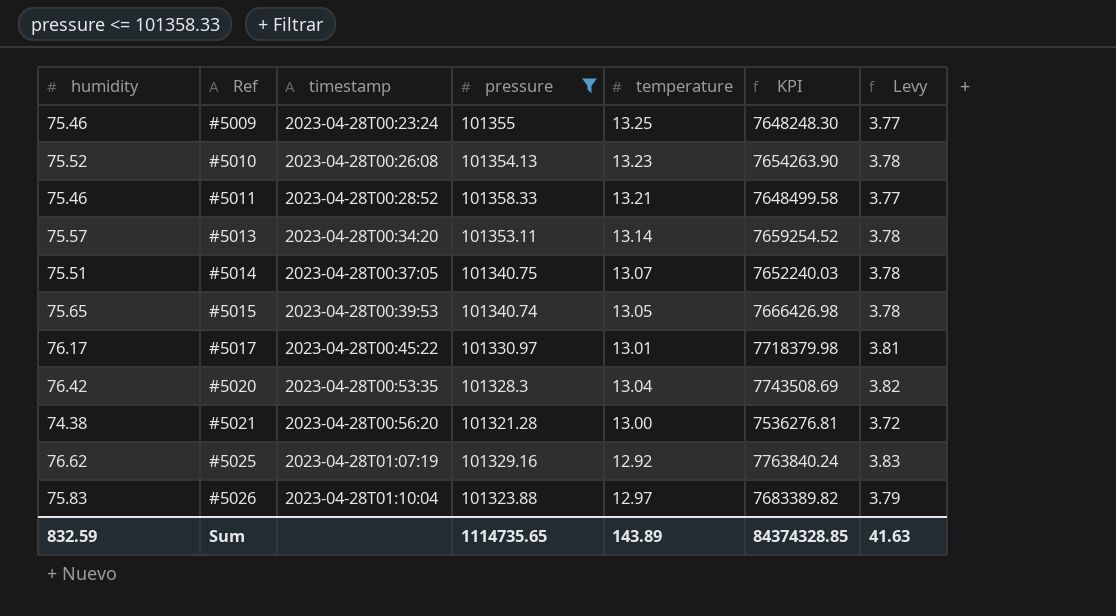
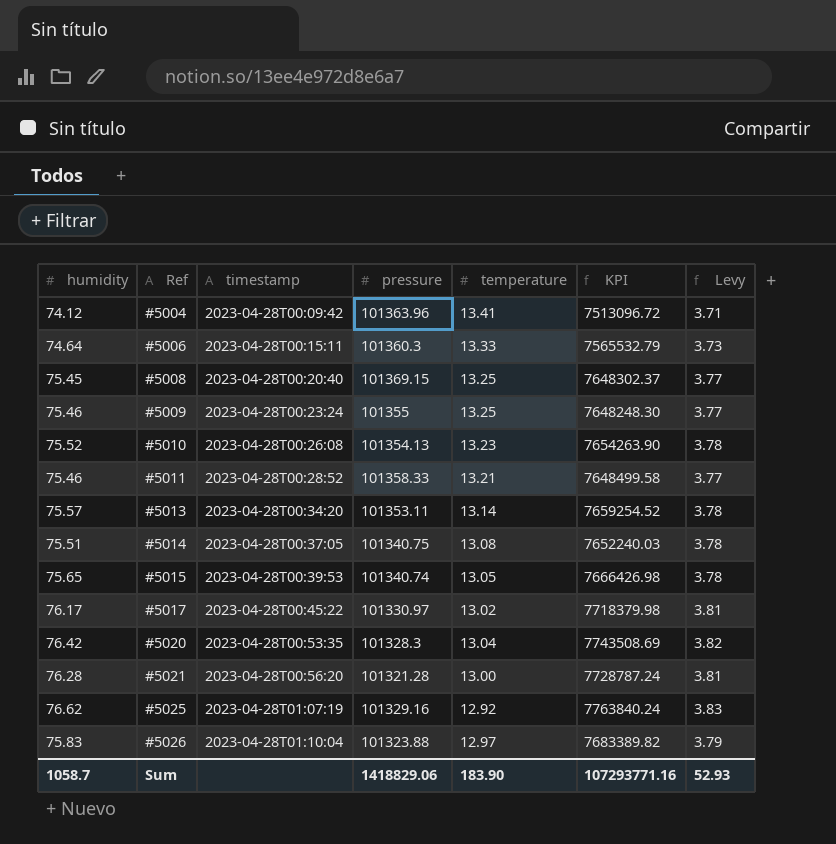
filter: pressure <= 101358.33 -> none
#5014 | temperature: 13.07 -> 13.08
#5017 | temperature: 13.01 -> 13.02
#5021 | humidity: 74.38 -> 76.28
#5021 | KPI: 7536276.81 -> 7728787.24
#5021 | Levy: 3.72 -> 3.81
Sum | humidity: 832.59 -> 1058.7
Sum | pressure: 1114735.65 -> 1418829.06
Sum | temperature: 143.89 -> 183.90
Sum | KPI: 84374328.85 -> 107293771.16
Sum | Levy: 41.63 -> 52.93

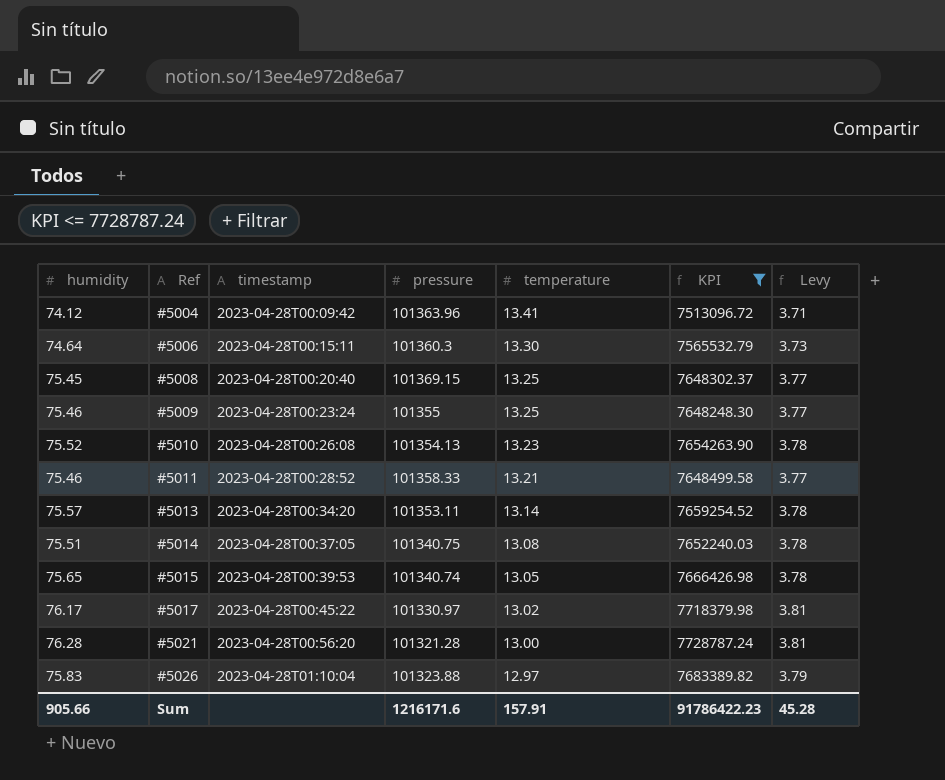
filter: none -> KPI <= 7728787.24
#5006 | temperature: 13.33 -> 13.30
Sum | humidity: 1058.7 -> 905.66
Sum | pressure: 1418829.06 -> 1216171.6
Sum | temperature: 183.90 -> 157.91
Sum | KPI: 107293771.16 -> 91786422.23
Sum | Levy: 52.93 -> 45.28

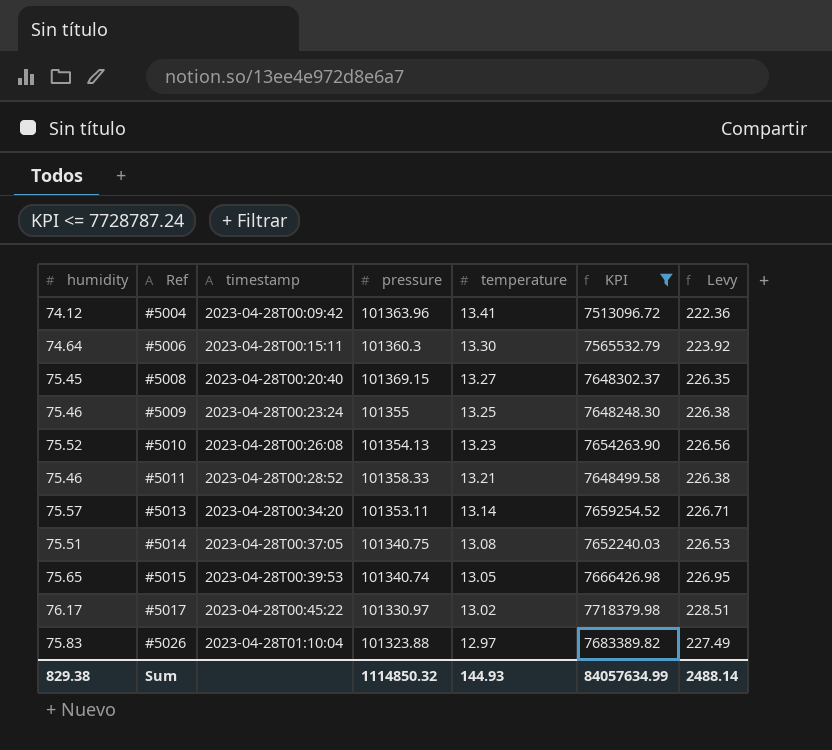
column Levy | formula: [humidity] * 0.05 -> [humidity] * 3
row #5021: 76.28 | 2023-04-28T00:56:20 | 101321.28 | 13.00 | 7728787.24 | 3.81 -> none
#5008 | temperature: 13.25 -> 13.27
Sum | humidity: 905.66 -> 829.38
Sum | pressure: 1216171.6 -> 1114850.32
Sum | temperature: 157.91 -> 144.93
Sum | KPI: 91786422.23 -> 84057634.99
Sum | Levy: 45.28 -> 2488.14

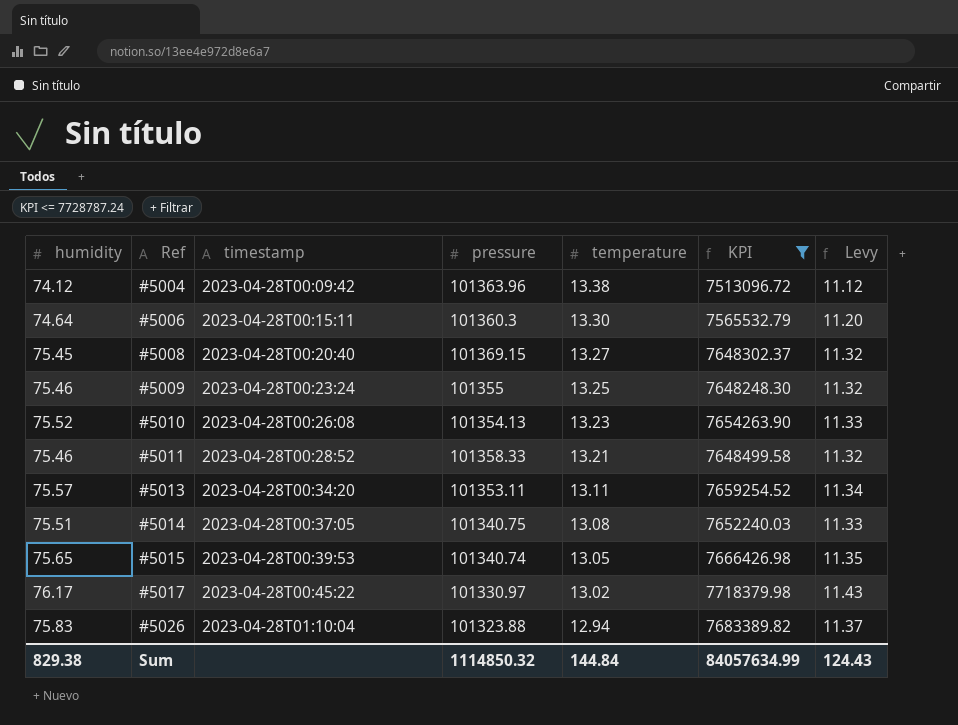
column Levy | formula: [humidity] * 3 -> [humidity] * 0.15
#5004 | temperature: 13.41 -> 13.38
#5013 | temperature: 13.14 -> 13.11
#5026 | temperature: 12.97 -> 12.94
Sum | temperature: 144.93 -> 144.84
Sum | Levy: 2488.14 -> 124.43

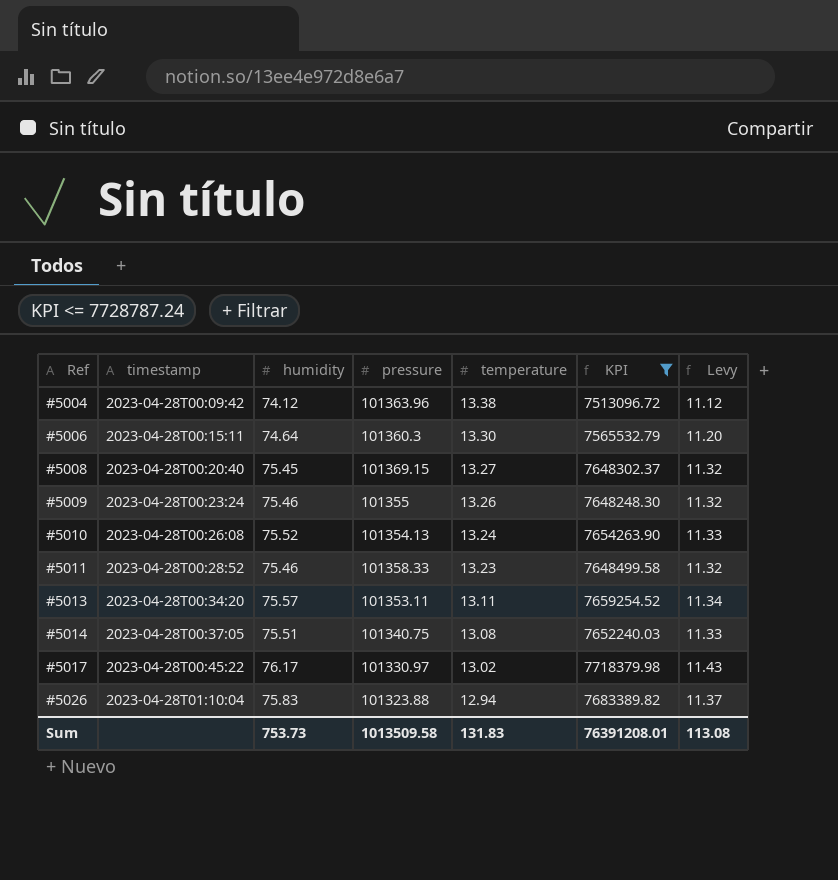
column humidity | position: 1 -> 3
row #5015: 75.65 | 2023-04-28T00:39:53 | 101340.74 | 13.05 | 7666426.98 | 11.35 -> none
#5009 | temperature: 13.25 -> 13.26
#5010 | temperature: 13.23 -> 13.24
#5011 | temperature: 13.21 -> 13.23
Sum | humidity: 829.38 -> 753.73
Sum | pressure: 1114850.32 -> 1013509.58
Sum | temperature: 144.84 -> 131.83
Sum | KPI: 84057634.99 -> 76391208.01
Sum | Levy: 124.43 -> 113.08

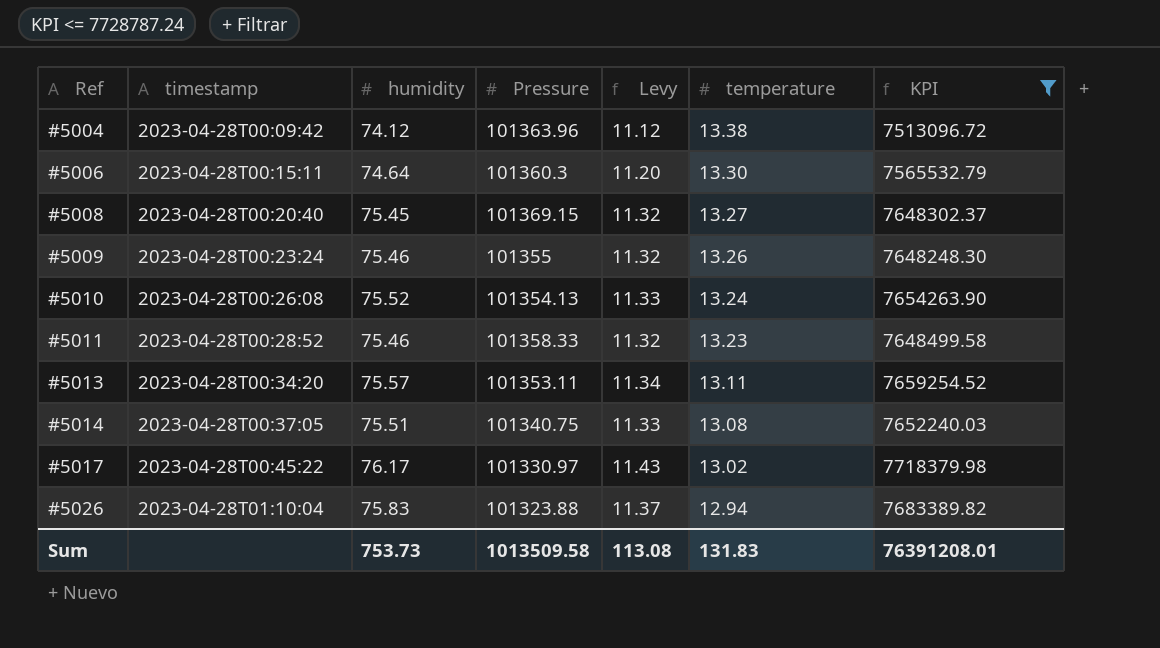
column name: pressure -> Pressure
column Levy | position: 7 -> 5

